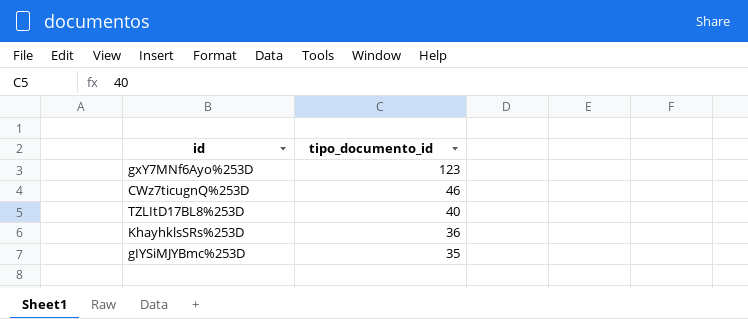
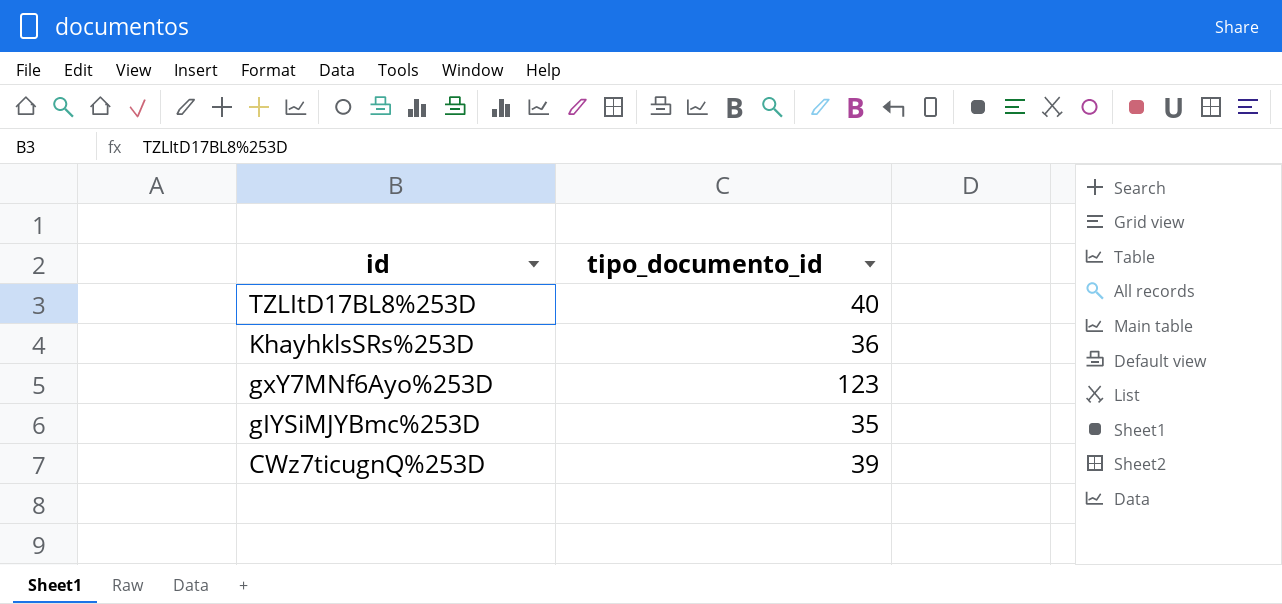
row order: tipo_documento_id descending -> id descending
CWz7ticugnQ%253D | tipo_documento_id: 46 -> 39

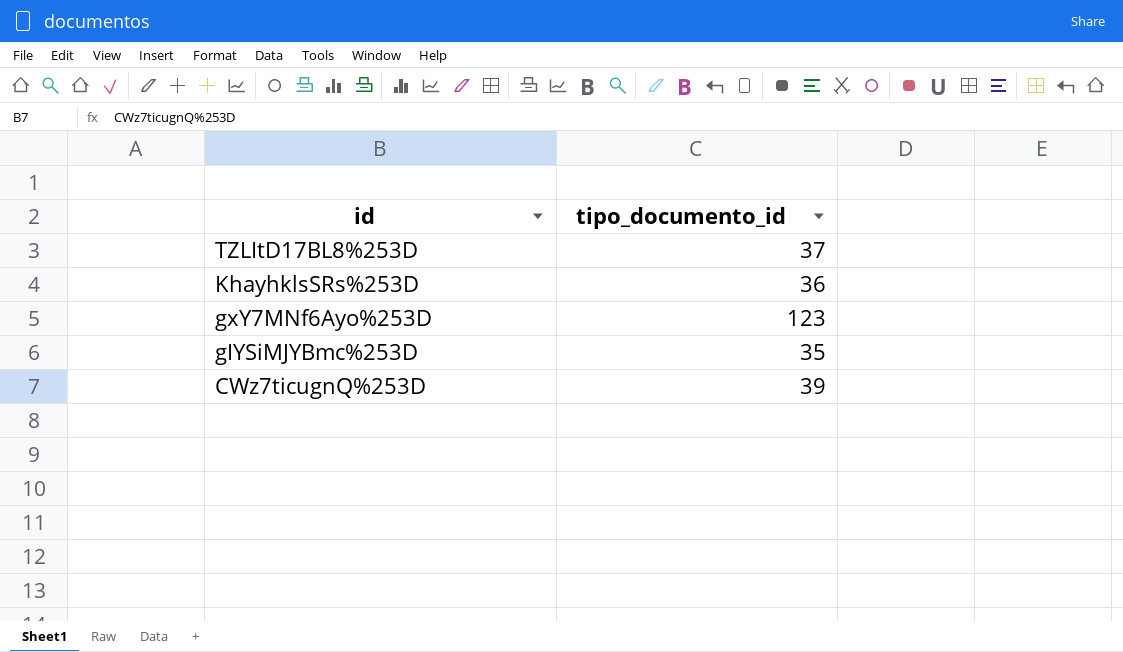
TZLItD17BL8%253D | tipo_documento_id: 40 -> 37

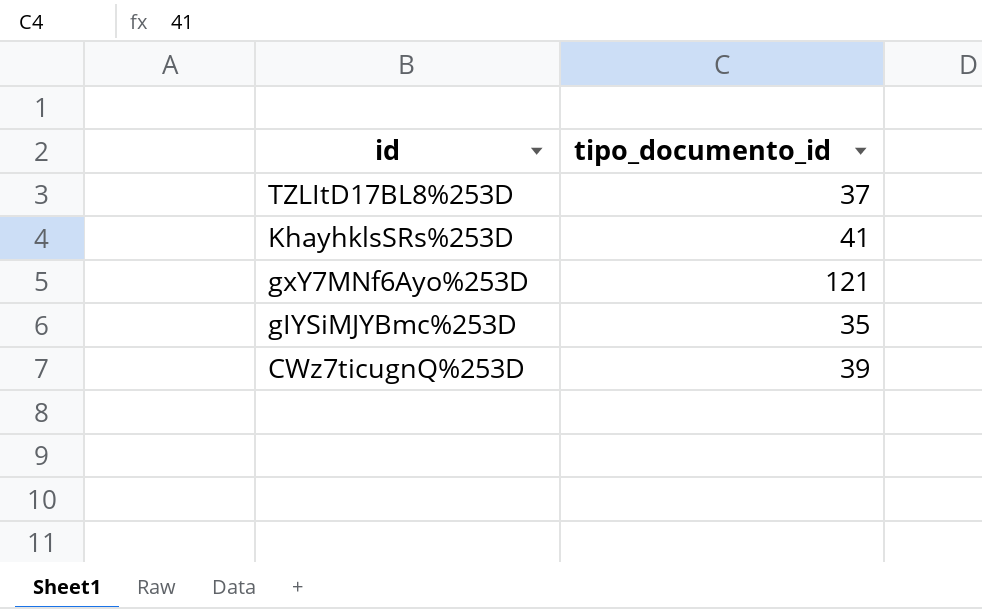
KhayhklsSRs%253D | tipo_documento_id: 36 -> 41
gxY7MNf6Ayo%253D | tipo_documento_id: 123 -> 121

